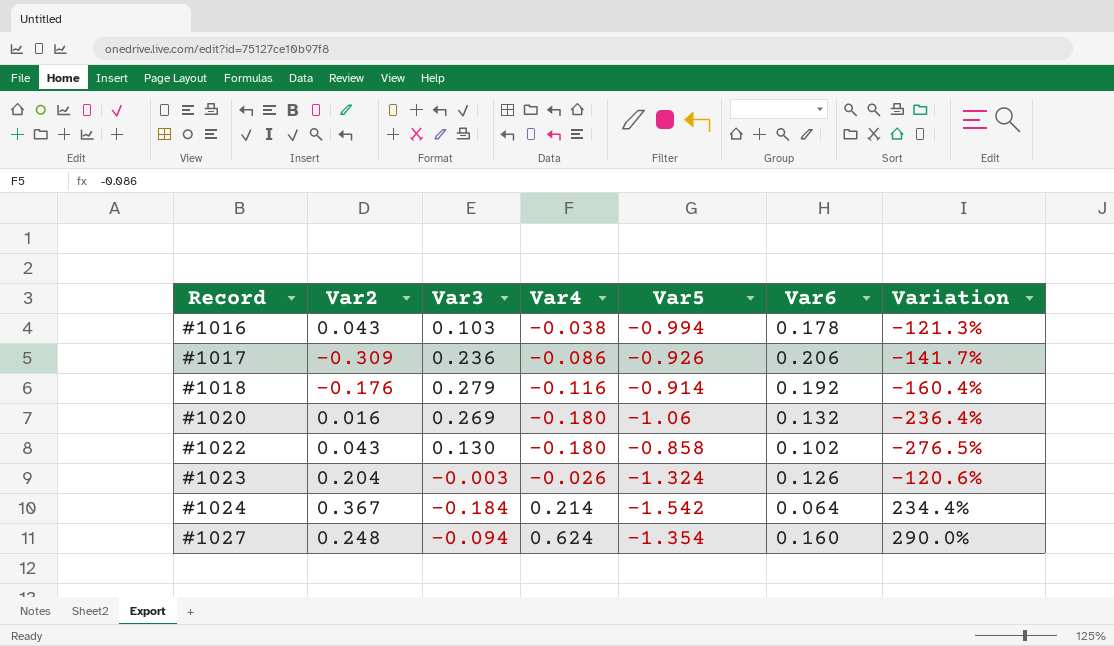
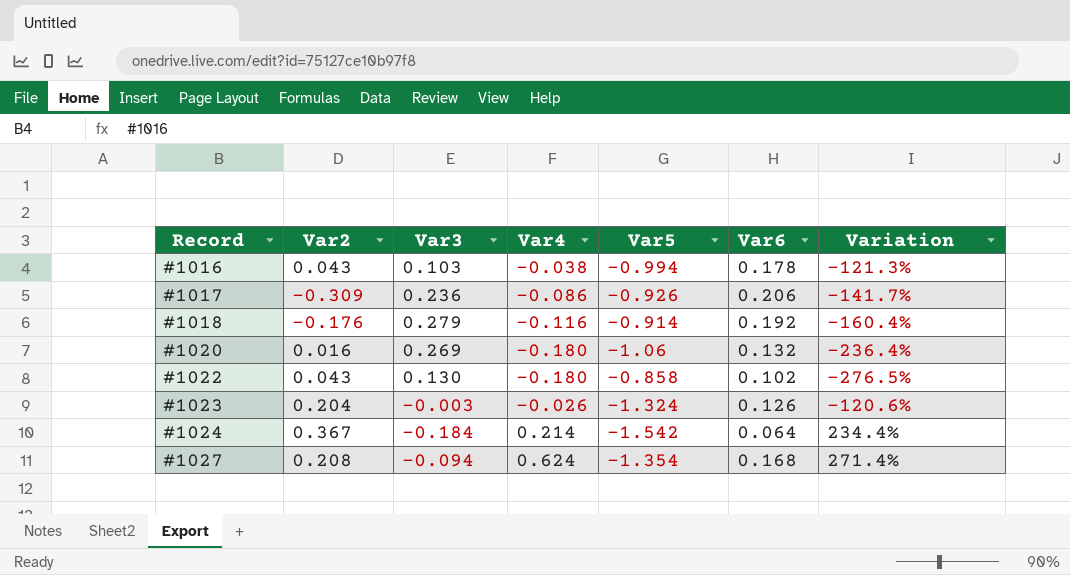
#1027 | Var2: 0.248 -> 0.208
#1027 | Var6: 0.160 -> 0.168
#1027 | Variation: 290.0% -> 271.4%

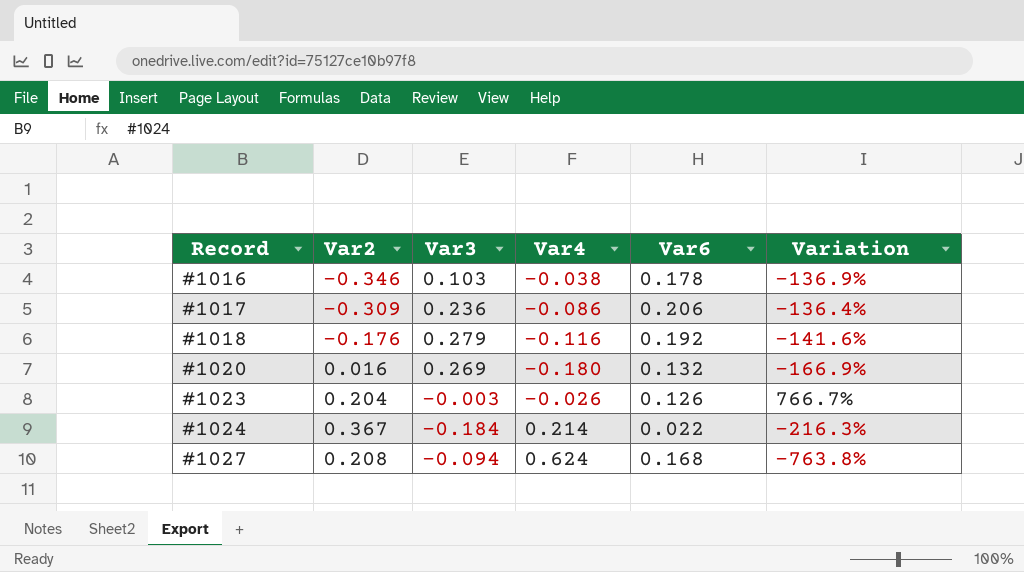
column Var5 | position: 5 -> none
column Variation | formula: ([Var4] - [Var6]) / [Var6] -> ([Var4] - [Var3]) / [Var3]
row #1022: 0.043 | 0.130 | -0.180 | -0.858 | 0.102 | -276.5% -> none
#1016 | Var2: 0.043 -> -0.346
#1024 | Var6: 0.064 -> 0.022

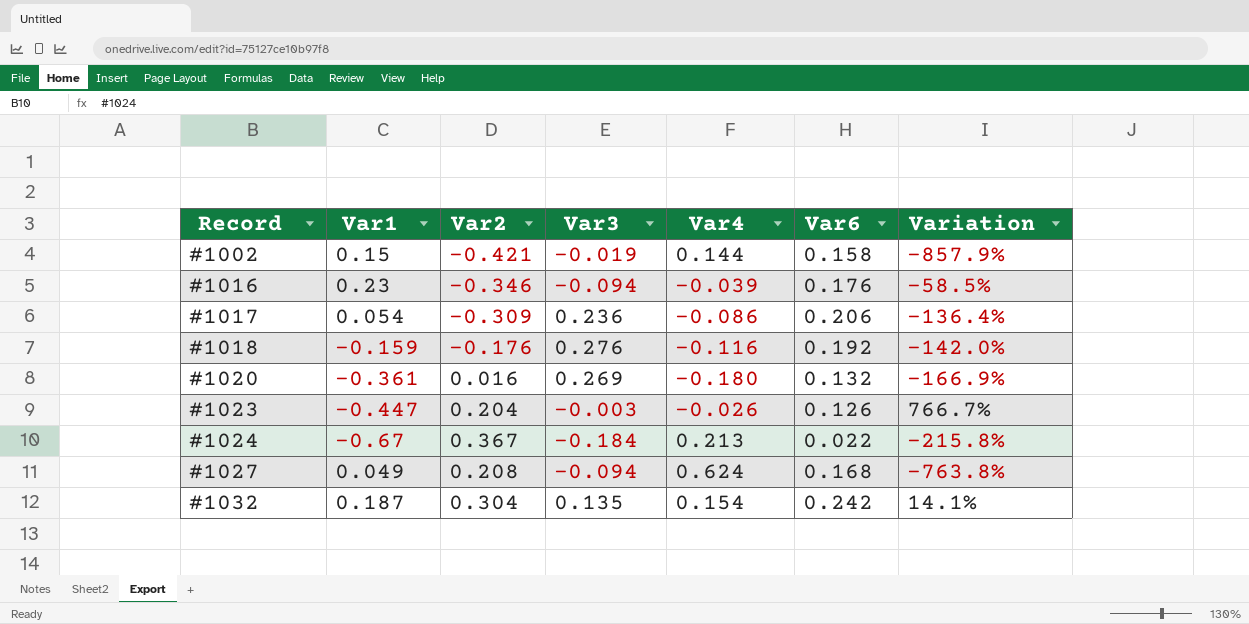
column Var1 | position: none -> 2
row #1002: none -> 0.15 | -0.421 | -0.019 | 0.144 | 0.158 | -857.9%
#1016 | Var3: 0.103 -> -0.094
#1016 | Var4: -0.038 -> -0.039
#1016 | Var6: 0.178 -> 0.176
#1016 | Variation: -136.9% -> -58.5%
#1018 | Var3: 0.279 -> 0.276
#1018 | Variation: -141.6% -> -142.0%
#1024 | Var4: 0.214 -> 0.213
#1024 | Variation: -216.3% -> -215.8%
row #1032: none -> 0.187 | 0.304 | 0.135 | 0.154 | 0.242 | 14.1%

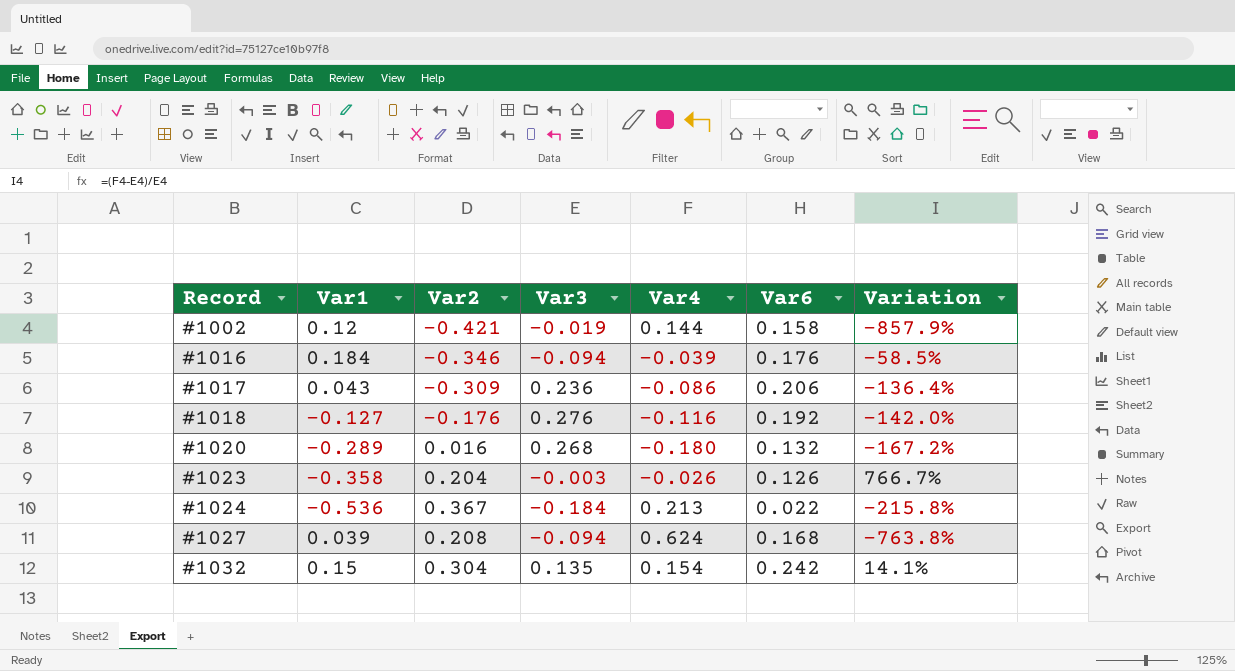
#1002 | Var1: 0.15 -> 0.12
#1016 | Var1: 0.23 -> 0.184
#1017 | Var1: 0.054 -> 0.043
#1018 | Var1: -0.159 -> -0.127
#1020 | Var1: -0.361 -> -0.289
#1020 | Var3: 0.269 -> 0.268
#1020 | Variation: -166.9% -> -167.2%
#1023 | Var1: -0.447 -> -0.358
#1024 | Var1: -0.67 -> -0.536
#1027 | Var1: 0.049 -> 0.039
#1032 | Var1: 0.187 -> 0.15

